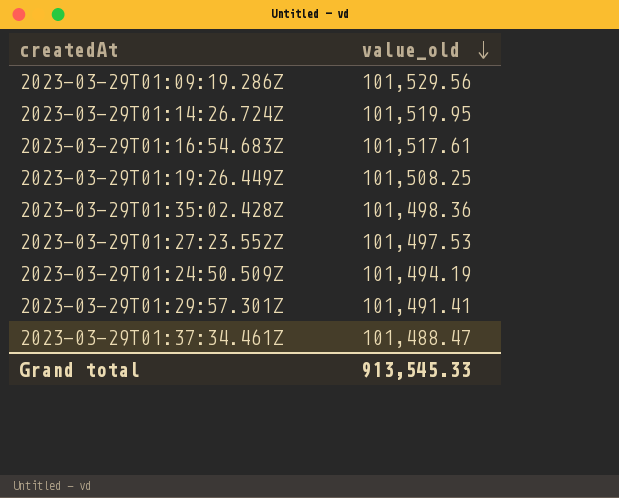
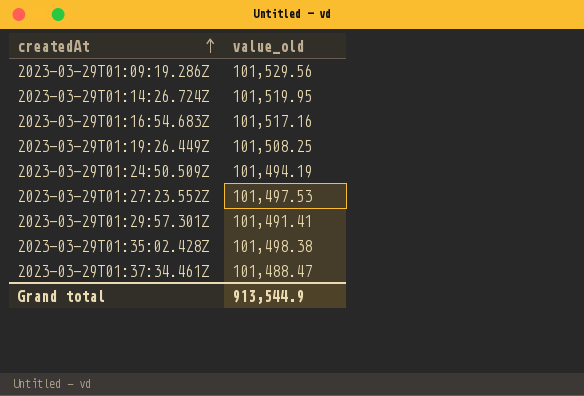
row order: value_old descending -> createdAt ascending
2023-03-29T01:16:54.683Z | value_old: 101,517.61 -> 101,517.16
2023-03-29T01:35:02.428Z | value_old: 101,498.36 -> 101,498.38
Grand total | value_old: 913,545.33 -> 913,544.9

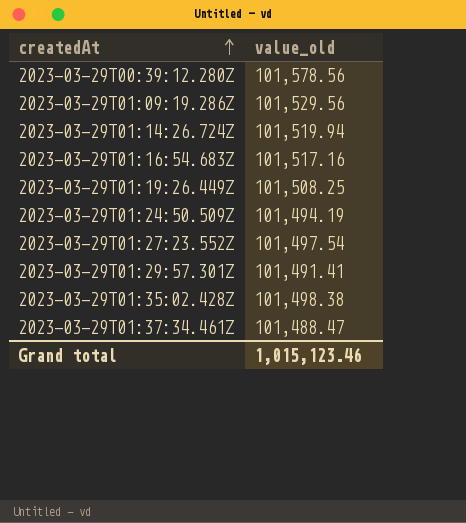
row 2023-03-29T00:39:12.280Z: none -> 101,578.56
2023-03-29T01:14:26.724Z | value_old: 101,519.95 -> 101,519.94
2023-03-29T01:27:23.552Z | value_old: 101,497.53 -> 101,497.54
Grand total | value_old: 913,544.9 -> 1,015,123.46

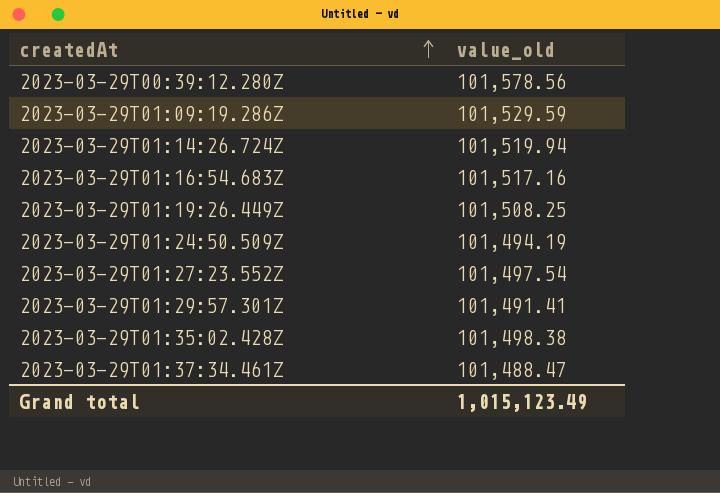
2023-03-29T01:09:19.286Z | value_old: 101,529.56 -> 101,529.59
Grand total | value_old: 1,015,123.46 -> 1,015,123.49

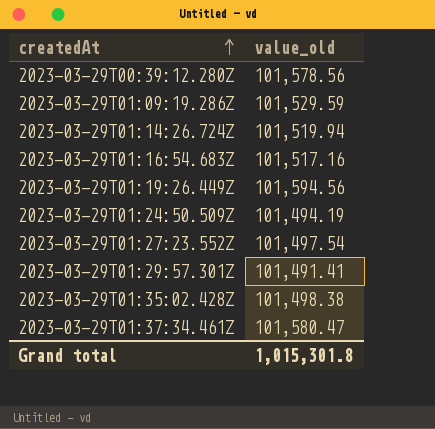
2023-03-29T01:19:26.449Z | value_old: 101,508.25 -> 101,594.56
2023-03-29T01:37:34.461Z | value_old: 101,488.47 -> 101,580.47
Grand total | value_old: 1,015,123.49 -> 1,015,301.8

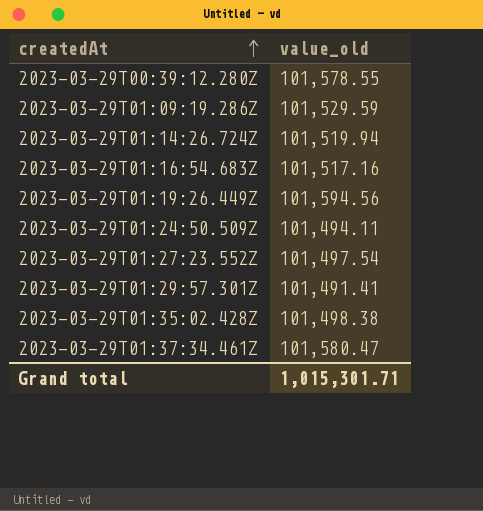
2023-03-29T00:39:12.280Z | value_old: 101,578.56 -> 101,578.55
2023-03-29T01:24:50.509Z | value_old: 101,494.19 -> 101,494.11
Grand total | value_old: 1,015,301.8 -> 1,015,301.71

